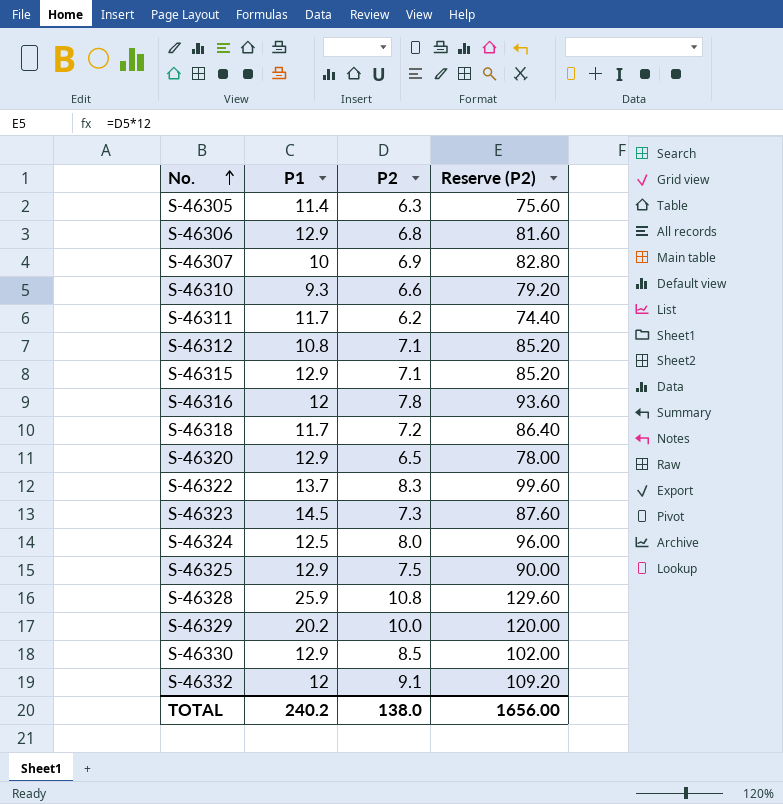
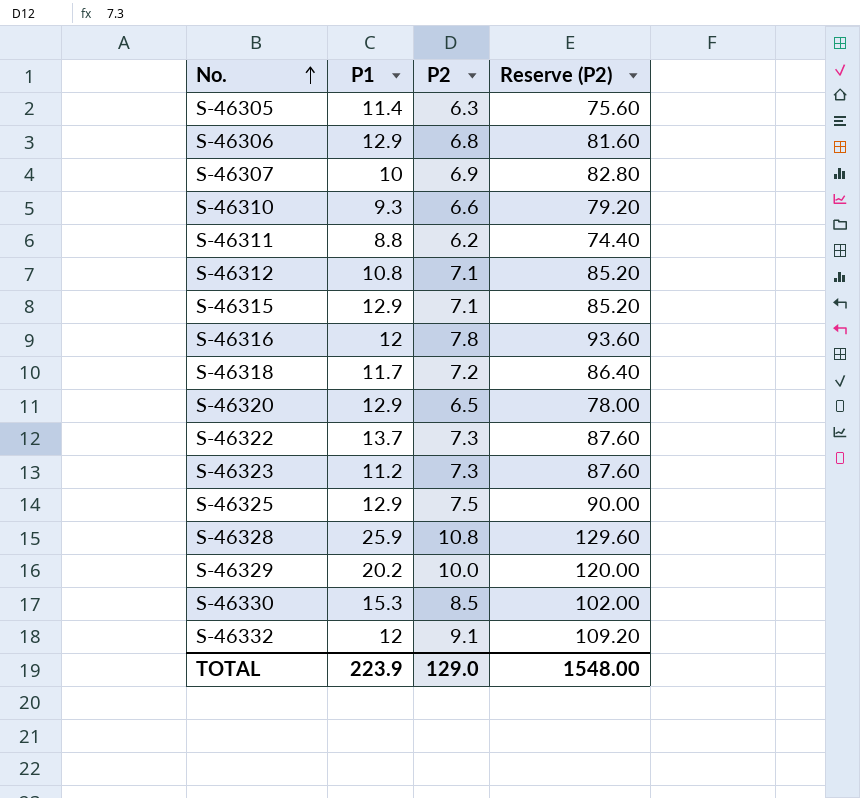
row S-46324: 12.5 | 8.0 | 96.00 -> none
S-46311 | P1: 11.7 -> 8.8
S-46322 | P2: 8.3 -> 7.3
S-46322 | Reserve (P2): 99.60 -> 87.60
S-46323 | P1: 14.5 -> 11.2
S-46330 | P1: 12.9 -> 15.3
TOTAL | P1: 240.2 -> 223.9
TOTAL | P2: 138.0 -> 129.0
TOTAL | Reserve (P2): 1656.00 -> 1548.00

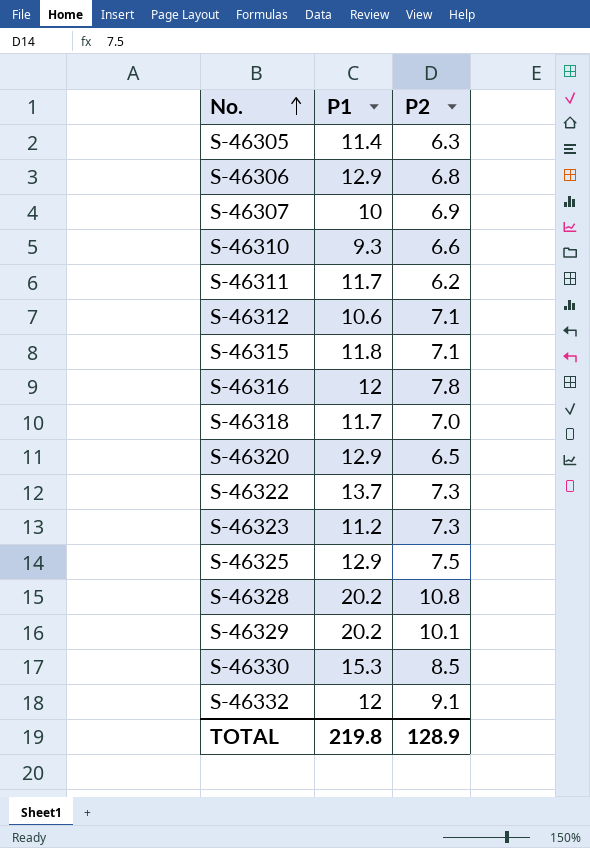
column Reserve (P2) | formula: [P2] * 12 -> none
S-46311 | P1: 8.8 -> 11.7
S-46312 | P1: 10.8 -> 10.6
S-46315 | P1: 12.9 -> 11.8
S-46318 | P2: 7.2 -> 7.0
S-46328 | P1: 25.9 -> 20.2
S-46329 | P2: 10.0 -> 10.1
TOTAL | P1: 223.9 -> 219.8
TOTAL | P2: 129.0 -> 128.9

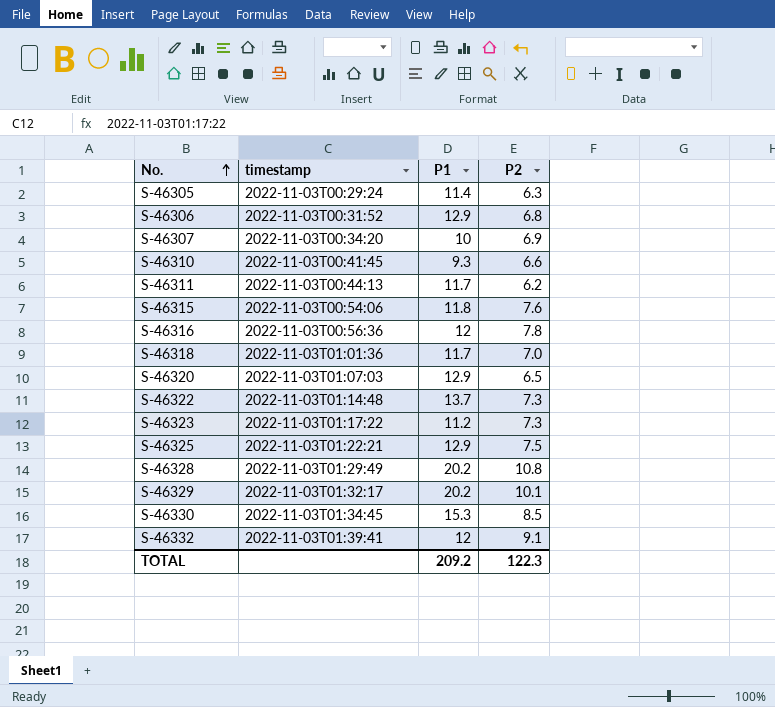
column timestamp | position: none -> 2
row S-46312: 10.6 | 7.1 -> none
S-46315 | P2: 7.1 -> 7.6
TOTAL | P1: 219.8 -> 209.2
TOTAL | P2: 128.9 -> 122.3

